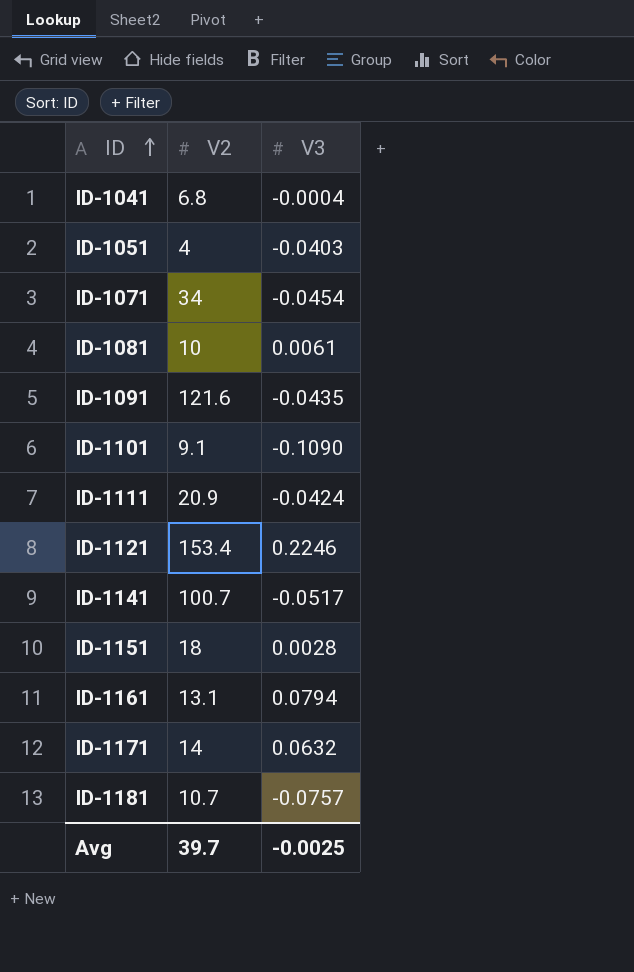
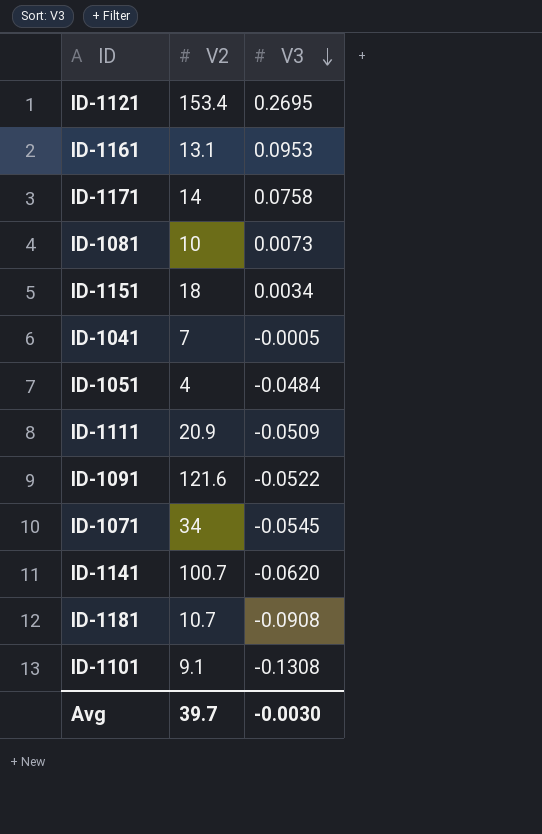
row order: ID ascending -> V3 descending
ID-1121 | V3: 0.2246 -> 0.2695
ID-1161 | V3: 0.0794 -> 0.0953
ID-1171 | V3: 0.0632 -> 0.0758
ID-1081 | V3: 0.0061 -> 0.0073
ID-1151 | V3: 0.0028 -> 0.0034
ID-1041 | V2: 6.8 -> 7
ID-1041 | V3: -0.0004 -> -0.0005
ID-1051 | V3: -0.0403 -> -0.0484
ID-1111 | V3: -0.0424 -> -0.0509
ID-1091 | V3: -0.0435 -> -0.0522
ID-1071 | V3: -0.0454 -> -0.0545
ID-1141 | V3: -0.0517 -> -0.0620
ID-1181 | V3: -0.0757 -> -0.0908
ID-1101 | V3: -0.1090 -> -0.1308
Avg | V3: -0.0025 -> -0.0030

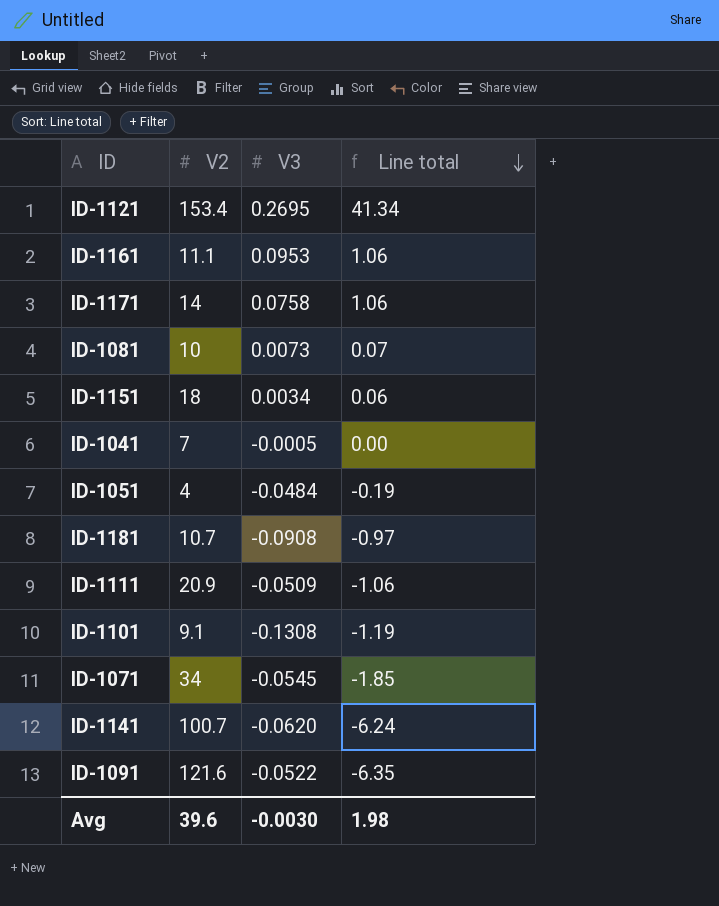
row order: V3 descending -> Line total descending
column Line total | formula: none -> [V2] * [V3]
ID-1161 | V2: 13.1 -> 11.1
Avg | V2: 39.7 -> 39.6

